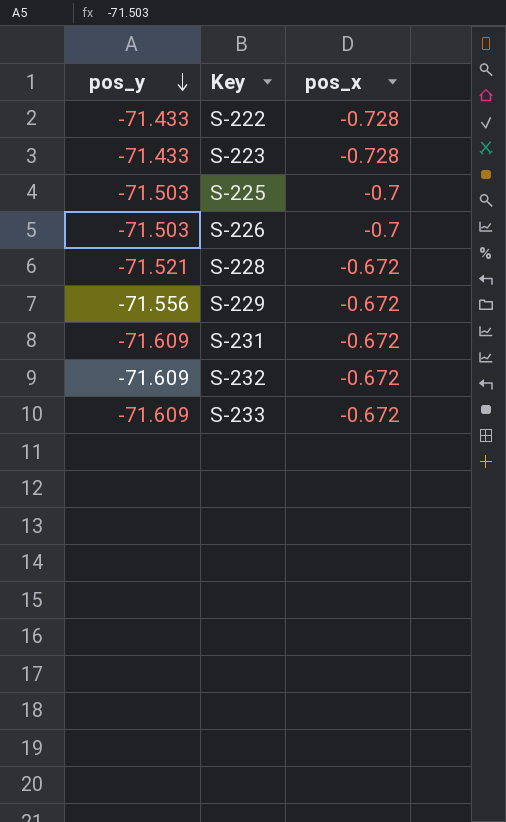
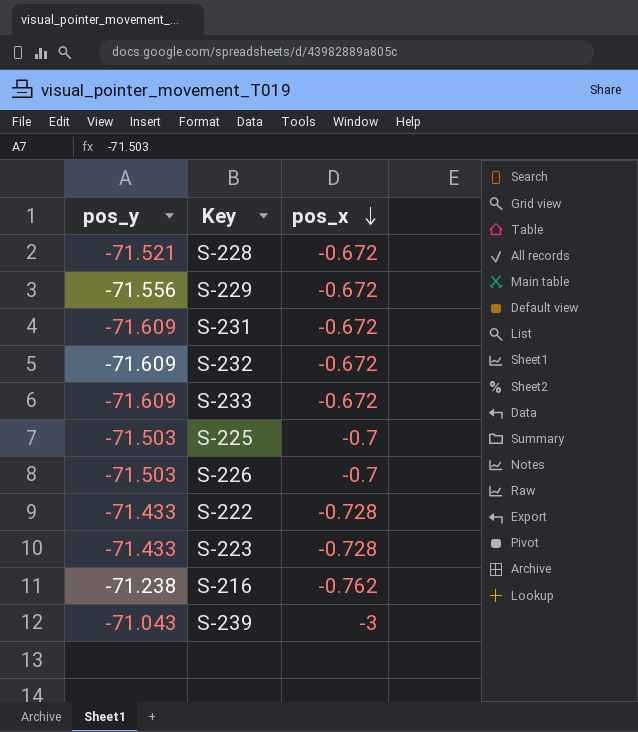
row order: pos_y descending -> pos_x descending
row S-216: none -> -71.238 | -0.762
row S-239: none -> -71.043 | -3

